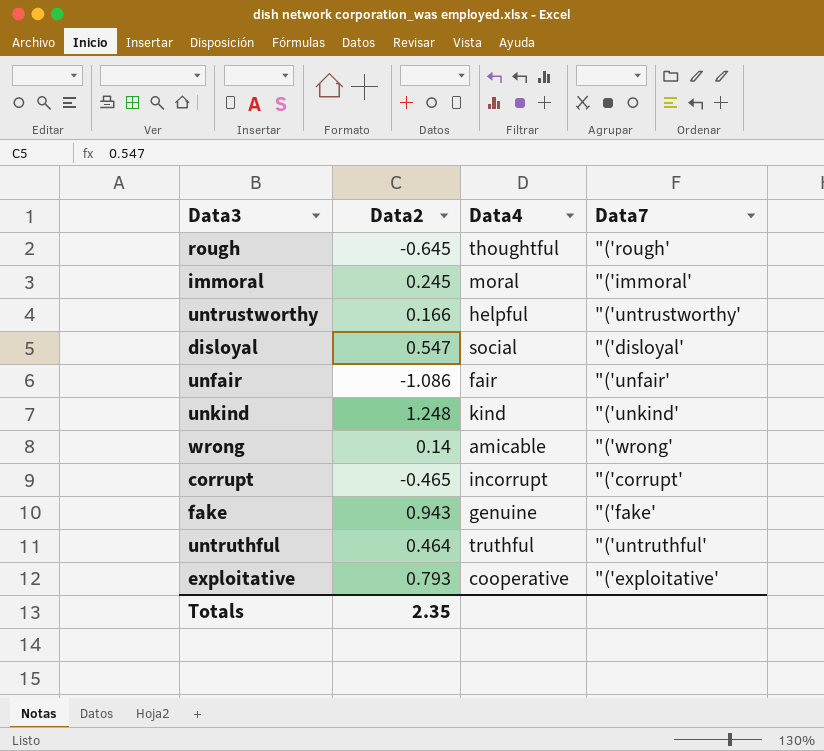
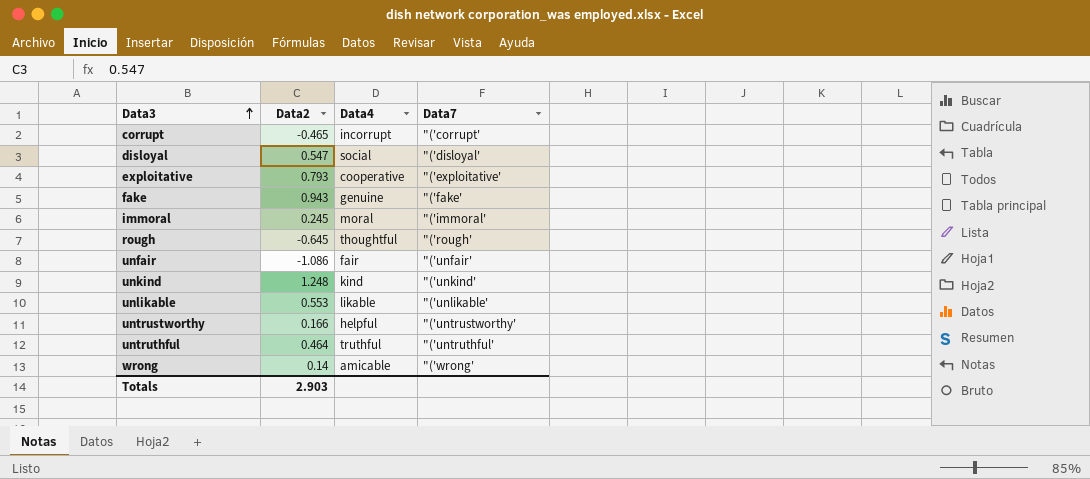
row order: none -> Data3 ascending
row unlikable: none -> 0.553 | likable | "('unlikable'
Totals | Data2: 2.35 -> 2.903

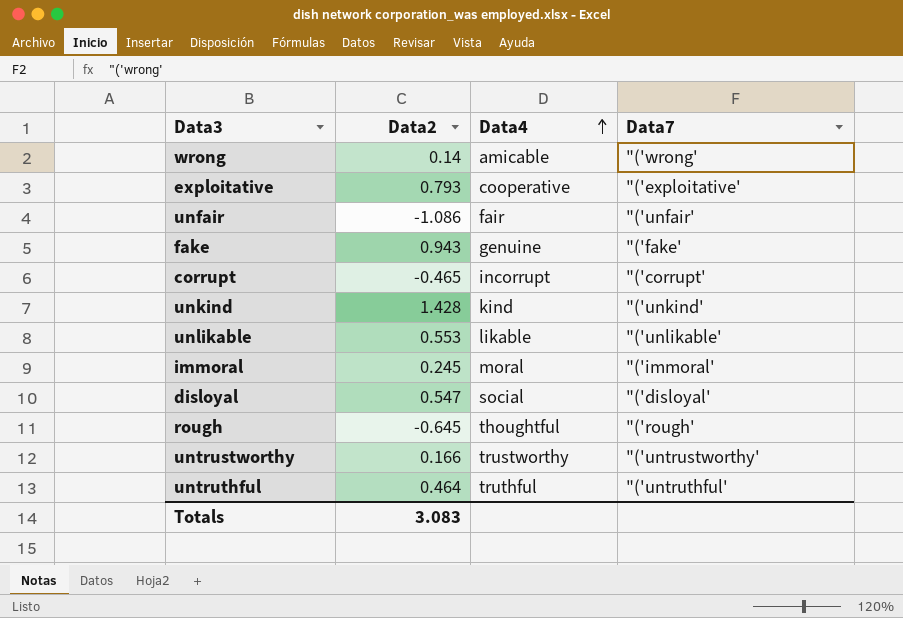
row order: Data3 ascending -> Data4 ascending
unkind | Data2: 1.248 -> 1.428
untrustworthy | Data4: helpful -> trustworthy
Totals | Data2: 2.903 -> 3.083

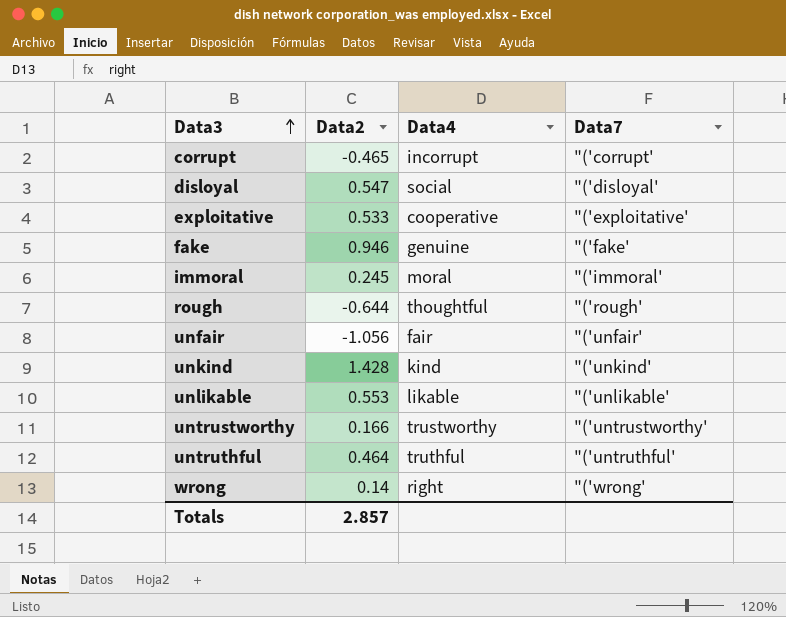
row order: Data4 ascending -> Data3 ascending
exploitative | Data2: 0.793 -> 0.533
fake | Data2: 0.943 -> 0.946
rough | Data2: -0.645 -> -0.644
unfair | Data2: -1.086 -> -1.056
wrong | Data4: amicable -> right
Totals | Data2: 3.083 -> 2.857

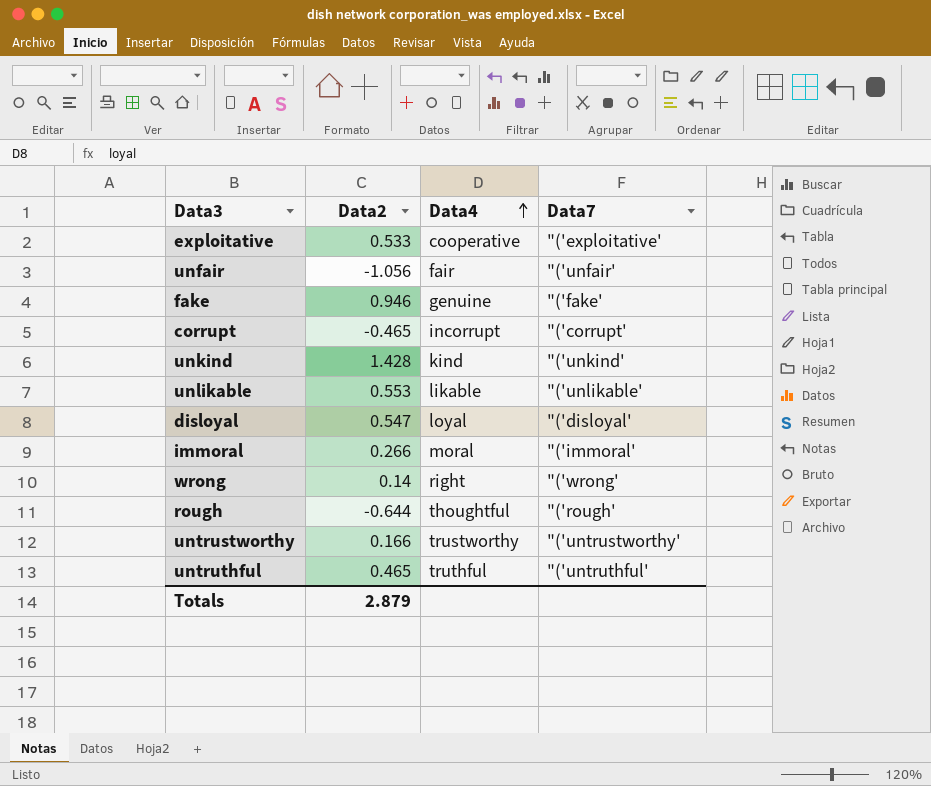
row order: Data3 ascending -> Data4 ascending
disloyal | Data4: social -> loyal
immoral | Data2: 0.245 -> 0.266
untruthful | Data2: 0.464 -> 0.465
Totals | Data2: 2.857 -> 2.879

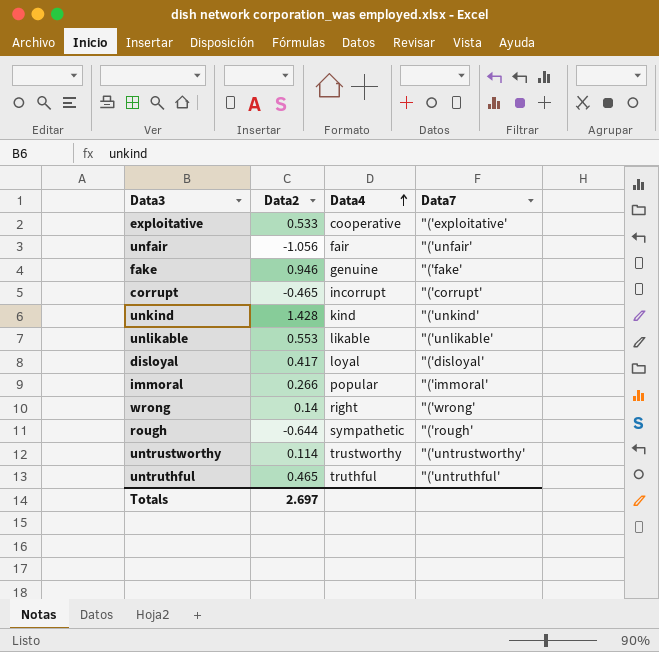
disloyal | Data2: 0.547 -> 0.417
immoral | Data4: moral -> popular
rough | Data4: thoughtful -> sympathetic
untrustworthy | Data2: 0.166 -> 0.114
Totals | Data2: 2.879 -> 2.697

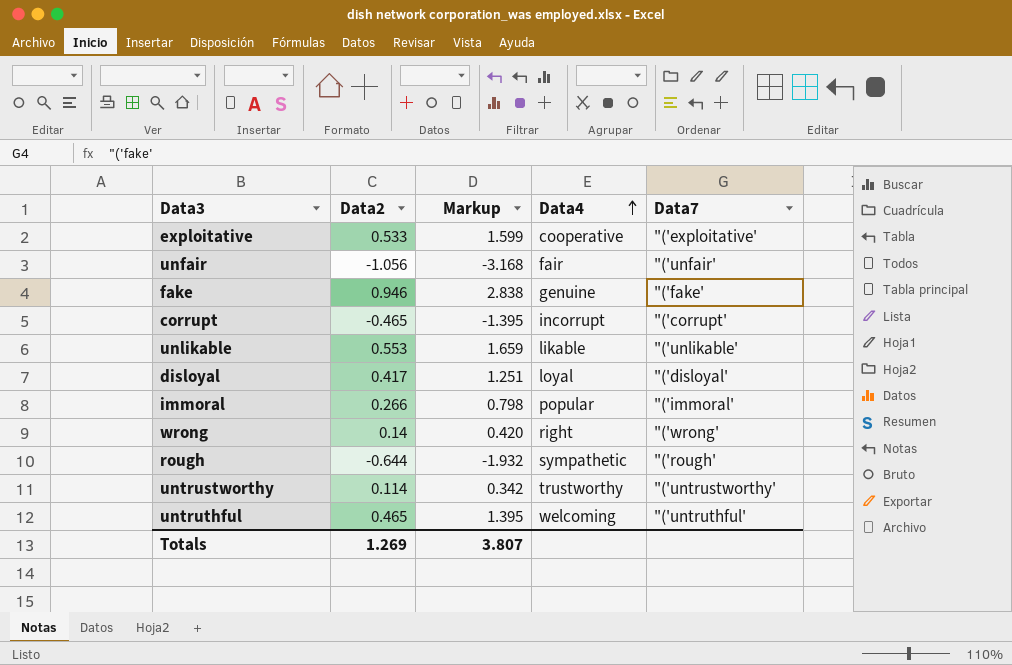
column Markup | formula: none -> [Data2] * 3
row unkind: 1.428 | kind | "('unkind' -> none
untruthful | Data4: truthful -> welcoming
Totals | Data2: 2.697 -> 1.269

